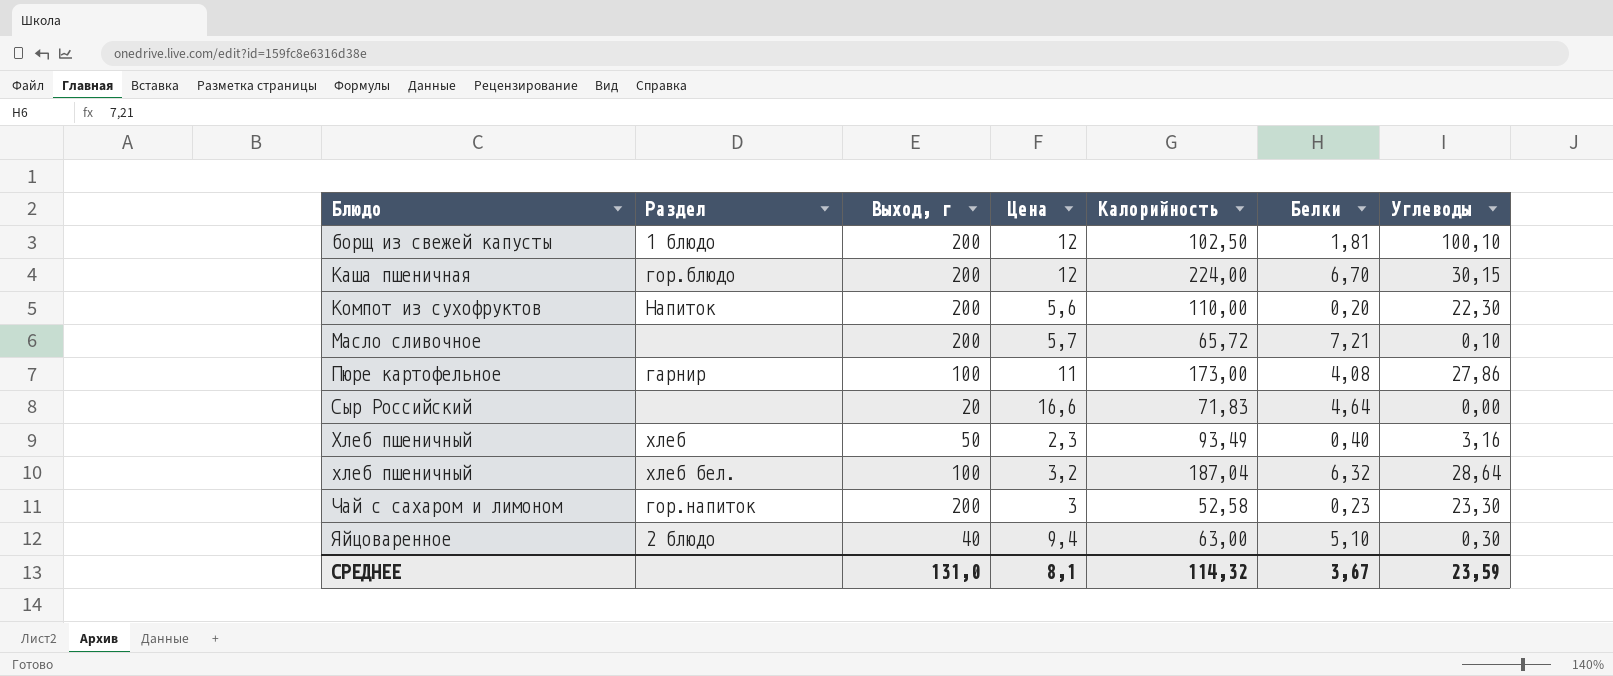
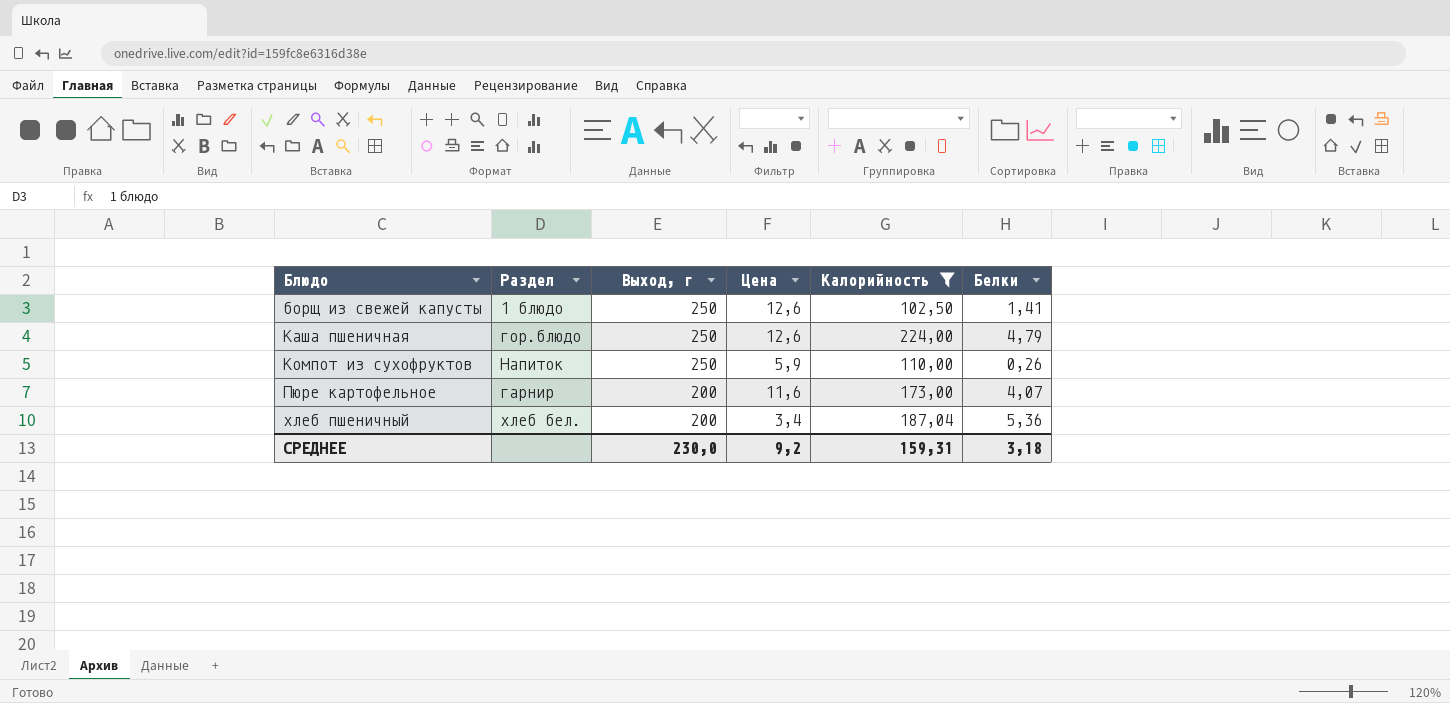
filter: none -> Калорийность >= 102,50
column Углеводы | position: 7 -> none
борщ из свежей капусты | Выход, г: 200 -> 250
борщ из свежей капусты | Цена: 12 -> 12,6
борщ из свежей капусты | Белки: 1,81 -> 1,41
Каша пшеничная | Выход, г: 200 -> 250
Каша пшеничная | Цена: 12 -> 12,6
Каша пшеничная | Белки: 6,70 -> 4,79
Компот из сухофруктов | Выход, г: 200 -> 250
Компот из сухофруктов | Цена: 5,6 -> 5,9
Компот из сухофруктов | Белки: 0,20 -> 0,26
Пюре картофельное | Выход, г: 100 -> 200
Пюре картофельное | Цена: 11 -> 11,6
Пюре картофельное | Белки: 4,08 -> 4,07
хлеб пшеничный | Выход, г: 100 -> 200
хлеб пшеничный | Цена: 3,2 -> 3,4
хлеб пшеничный | Белки: 6,32 -> 5,36
СРЕДНЕЕ | Выход, г: 131,0 -> 230,0
СРЕДНЕЕ | Цена: 8,1 -> 9,2
СРЕДНЕЕ | Калорийность: 114,32 -> 159,31
СРЕДНЕЕ | Белки: 3,67 -> 3,18

